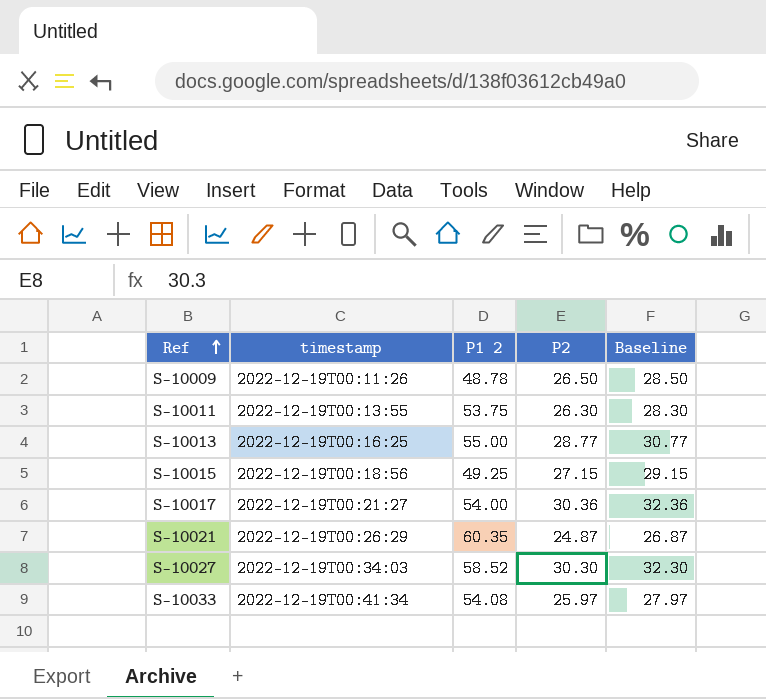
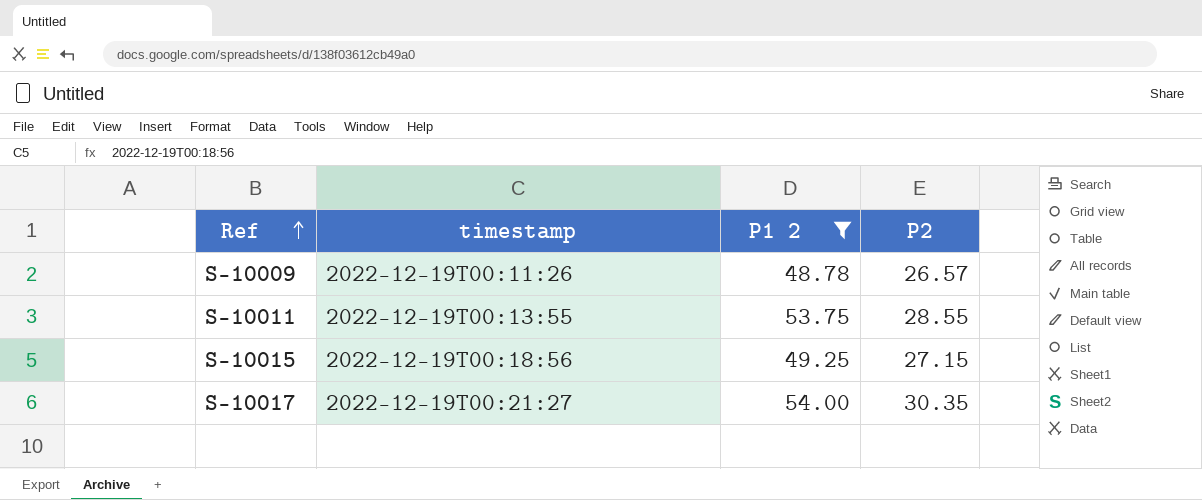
filter: none -> P1 2 <= 54.00
column Baseline | formula: [P2] + 2 -> none
S-10009 | P2: 26.50 -> 26.57
S-10011 | P2: 26.30 -> 28.55
S-10017 | P2: 30.36 -> 30.35

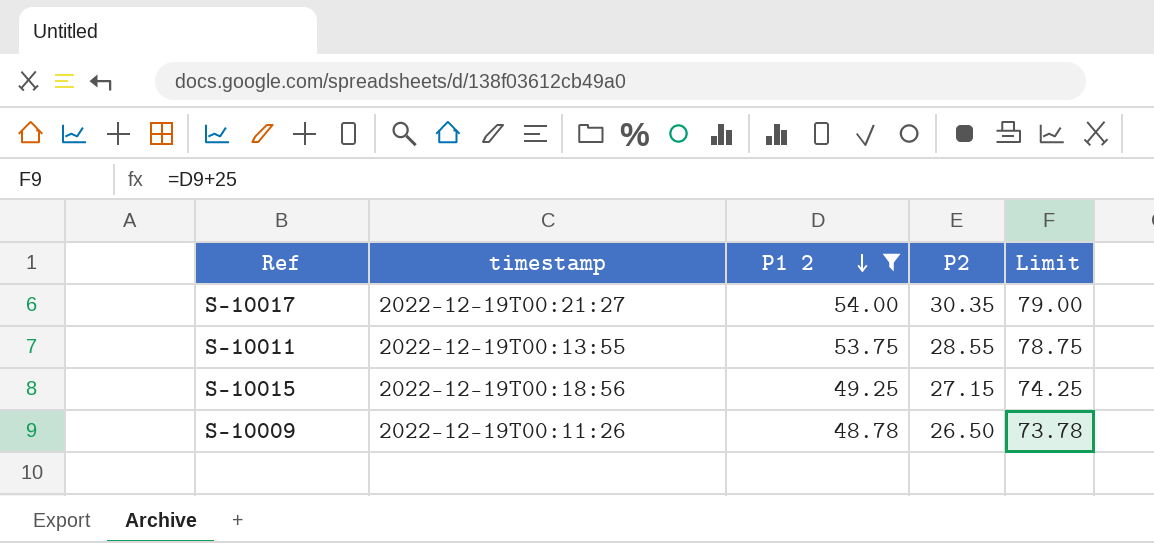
row order: Ref ascending -> P1 2 descending
column Limit | formula: none -> [P1 2] + 25
S-10009 | P2: 26.57 -> 26.50

